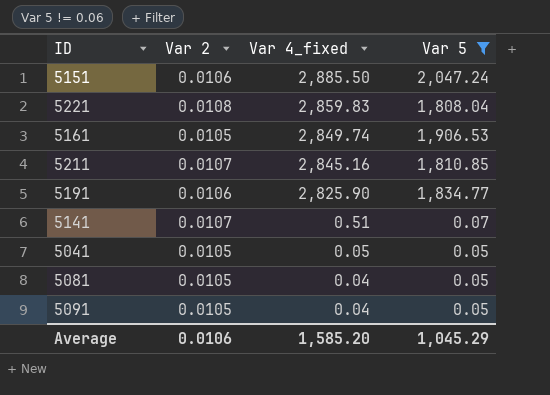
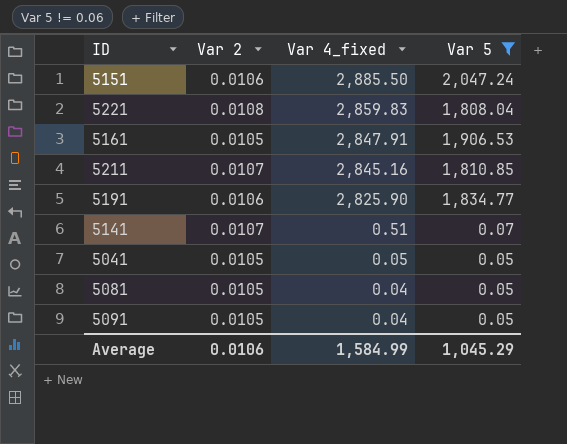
5161 | Var 4_fixed: 2,849.74 -> 2,847.91
Average | Var 4_fixed: 1,585.20 -> 1,584.99

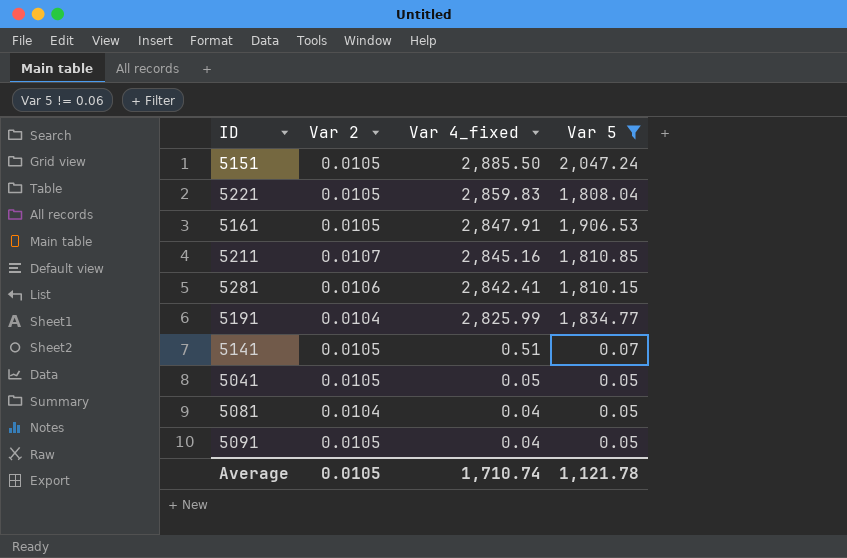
5151 | Var 2: 0.0106 -> 0.0105
5221 | Var 2: 0.0108 -> 0.0105
row 5281: none -> 0.0106 | 2,842.41 | 1,810.15
5191 | Var 2: 0.0106 -> 0.0104
5191 | Var 4_fixed: 2,825.90 -> 2,825.99
5141 | Var 2: 0.0107 -> 0.0105
5081 | Var 2: 0.0105 -> 0.0104
Average | Var 2: 0.0106 -> 0.0105
Average | Var 4_fixed: 1,584.99 -> 1,710.74
Average | Var 5: 1,045.29 -> 1,121.78

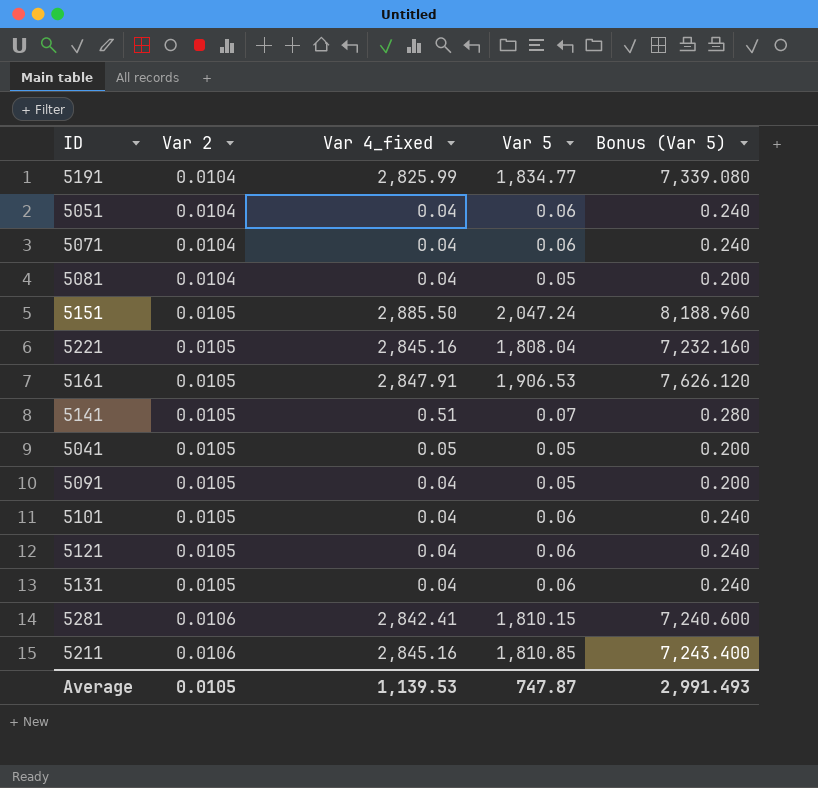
filter: Var 5 != 0.06 -> none
row order: Var 4_fixed descending -> Var 2 ascending
column Bonus (Var 5) | formula: none -> [Var 5] * 4
5221 | Var 4_fixed: 2,859.83 -> 2,845.16
5211 | Var 2: 0.0107 -> 0.0106
Average | Var 4_fixed: 1,710.74 -> 1,139.53
Average | Var 5: 1,121.78 -> 747.87

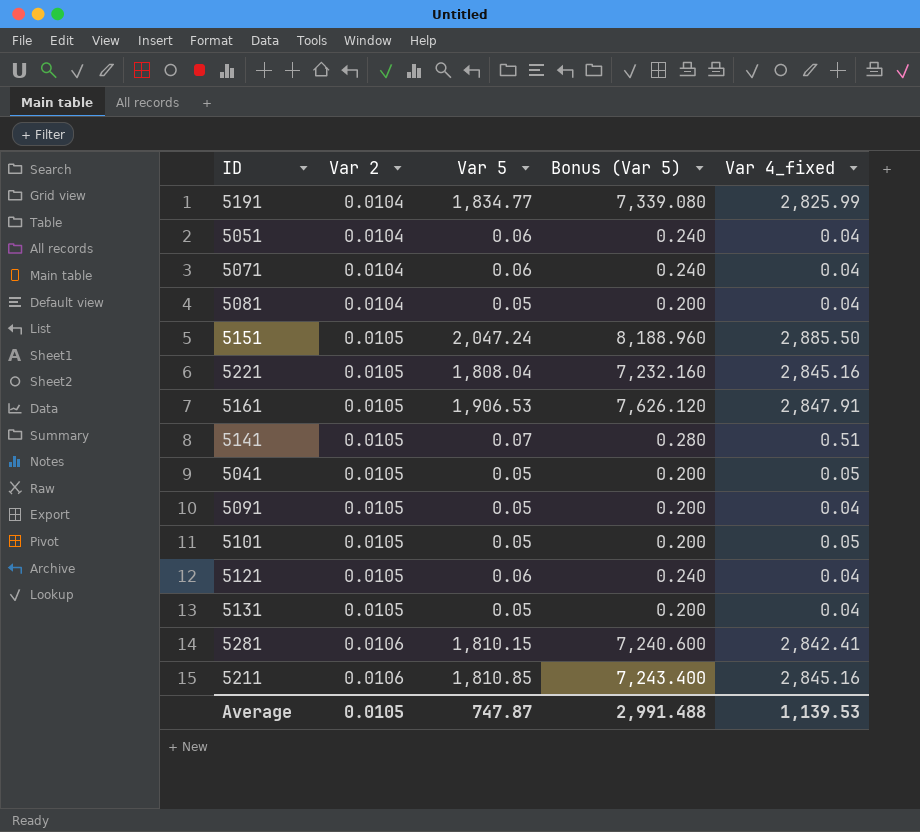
column Var 4_fixed | position: 3 -> 5
5101 | Var 5: 0.06 -> 0.05
5101 | Bonus (Var 5): 0.240 -> 0.200
5101 | Var 4_fixed: 0.04 -> 0.05
5131 | Var 5: 0.06 -> 0.05
5131 | Bonus (Var 5): 0.240 -> 0.200
Average | Bonus (Var 5): 2,991.493 -> 2,991.488

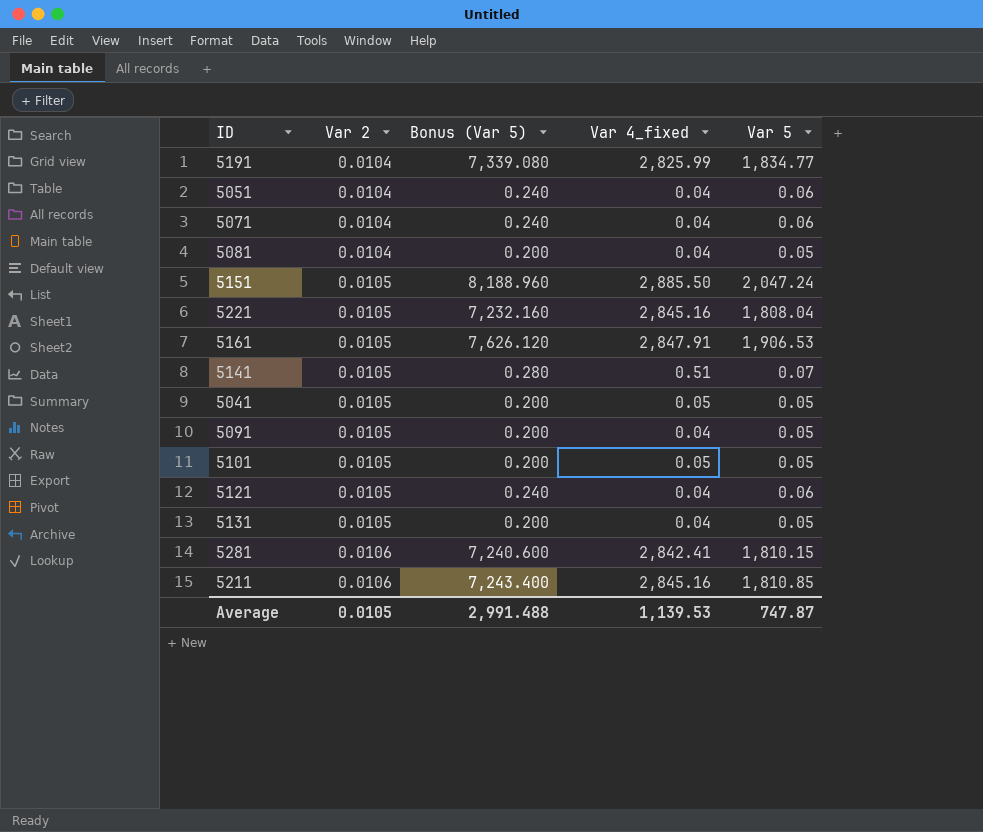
column Var 5 | position: 3 -> 5

